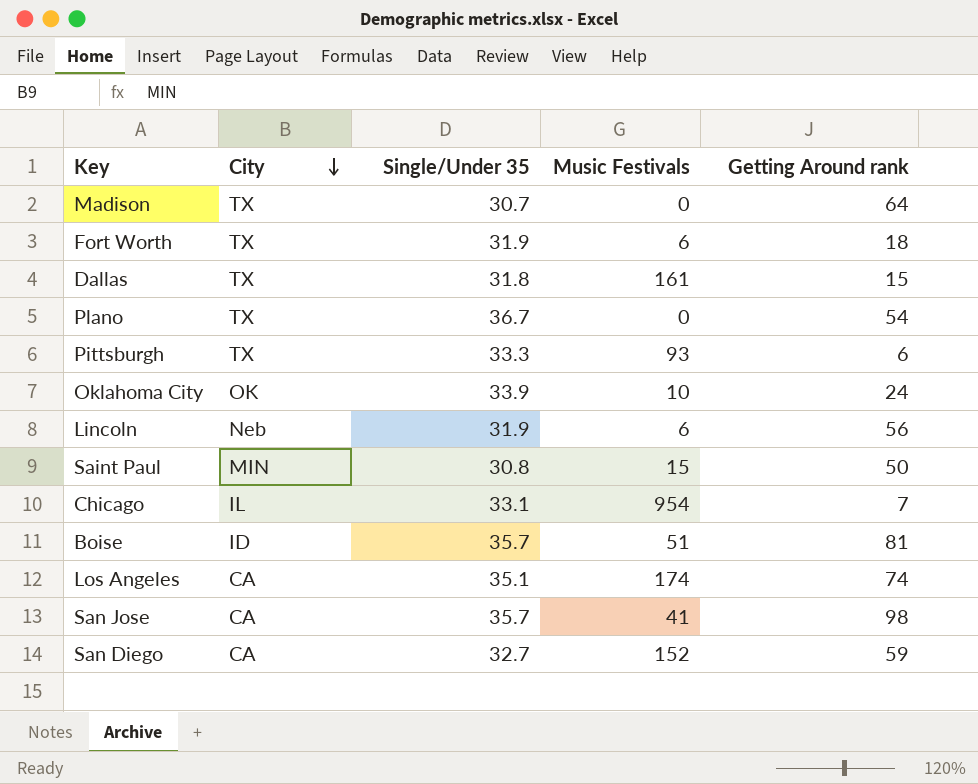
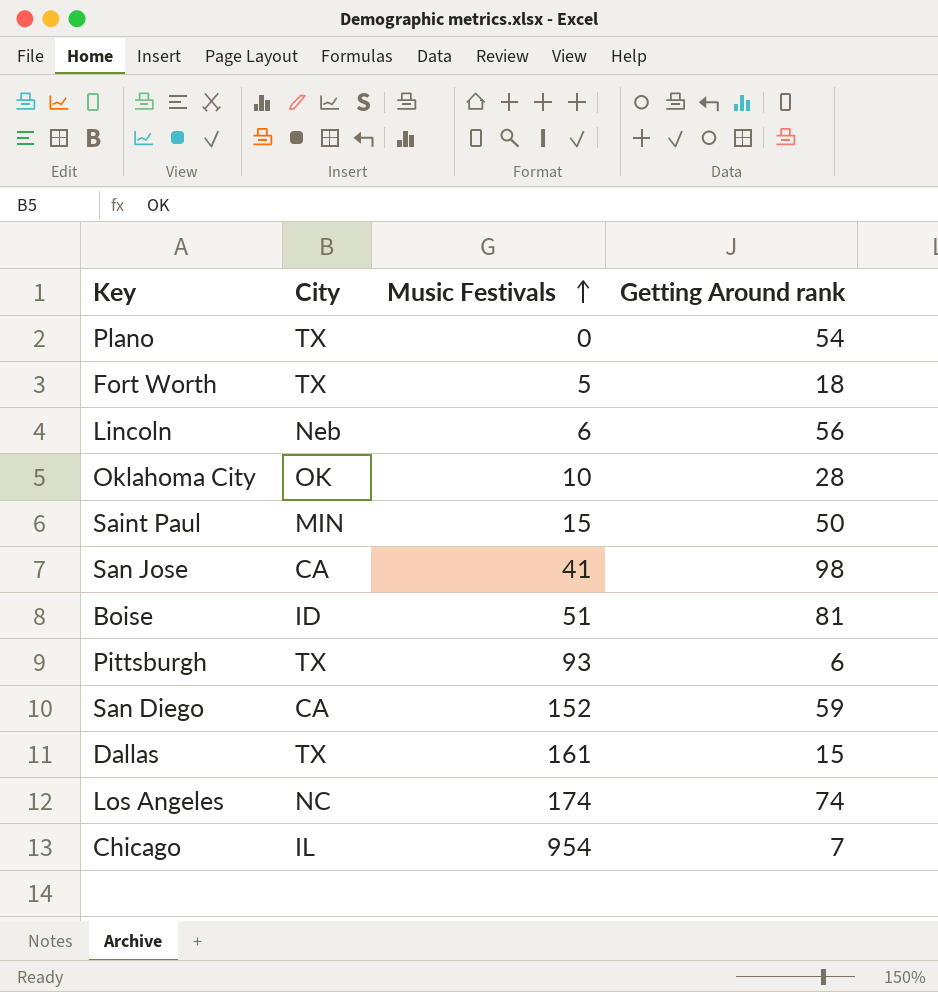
row order: City descending -> Music Festivals ascending
column Single/Under 35 | position: 3 -> none
row Madison: TX | 30.7 | 0 | 64 -> none
Fort Worth | Music Festivals: 6 -> 5
Oklahoma City | Getting Around rank: 24 -> 28
Los Angeles | City: CA -> NC

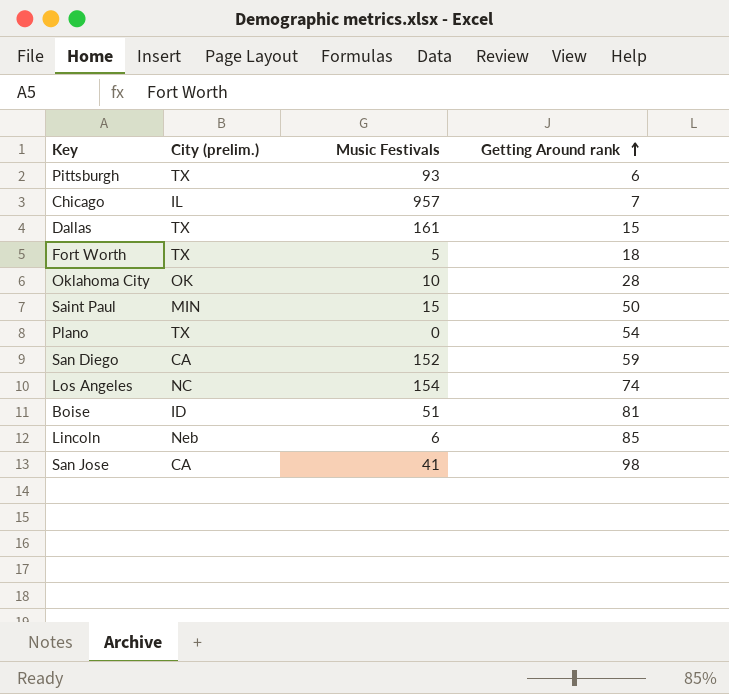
row order: Music Festivals ascending -> Getting Around rank ascending
column name: City -> City (prelim.)
Chicago | Music Festivals: 954 -> 957
Los Angeles | Music Festivals: 174 -> 154
Lincoln | Getting Around rank: 56 -> 85

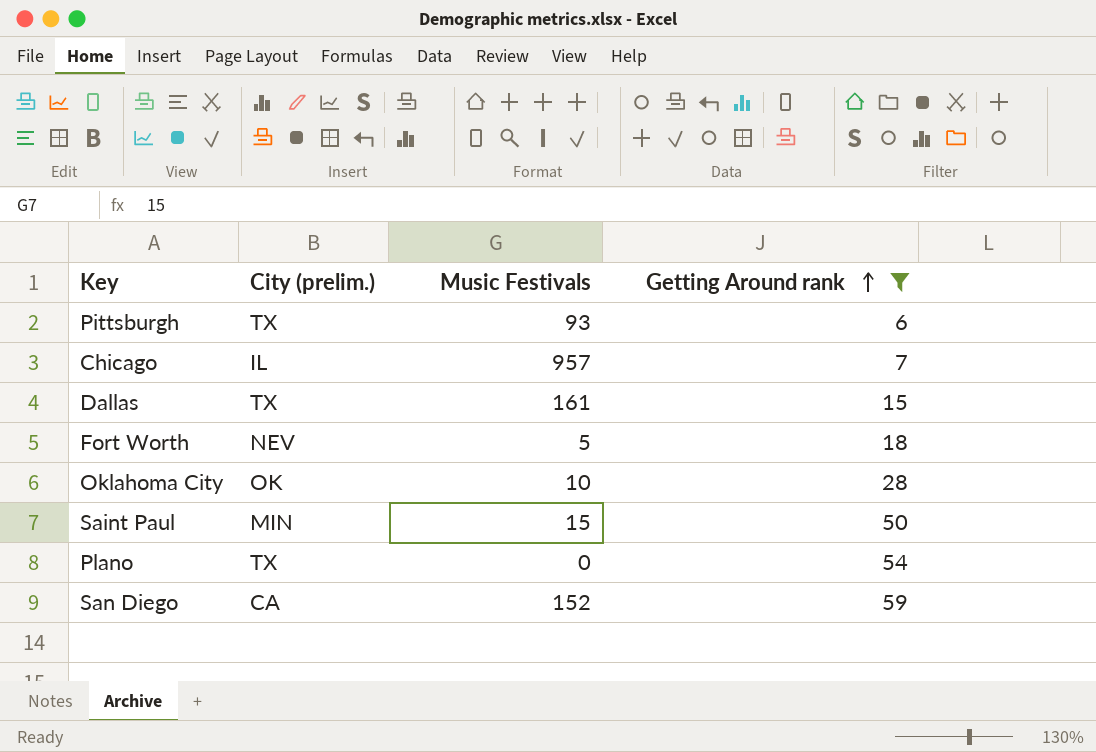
filter: none -> Getting Around rank <= 59
Fort Worth | City (prelim.): TX -> NEV

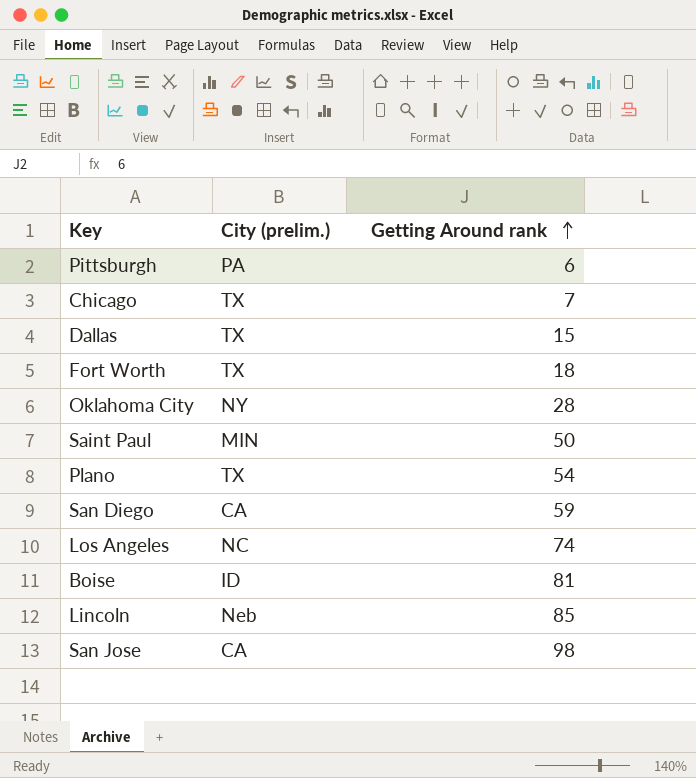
filter: Getting Around rank <= 59 -> none
column Music Festivals | position: 3 -> none
Pittsburgh | City (prelim.): TX -> PA
Chicago | City (prelim.): IL -> TX
Fort Worth | City (prelim.): NEV -> TX
Oklahoma City | City (prelim.): OK -> NY

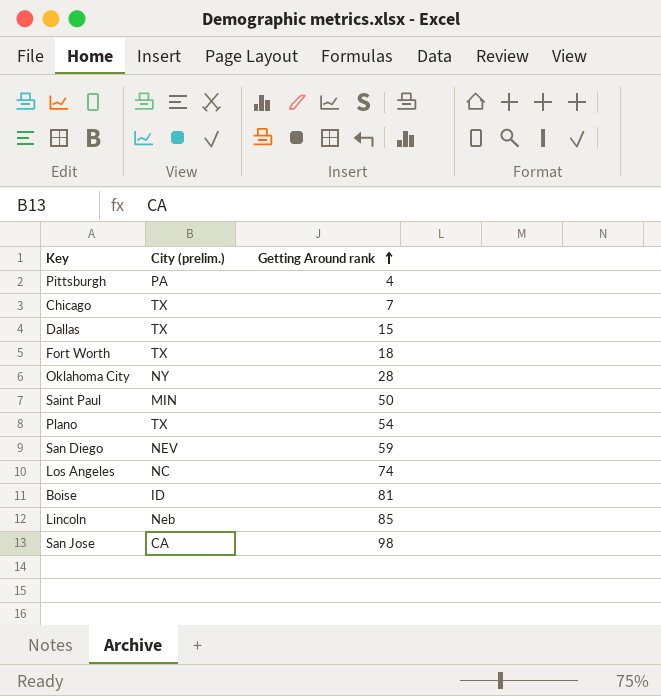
Pittsburgh | Getting Around rank: 6 -> 4
San Diego | City (prelim.): CA -> NEV

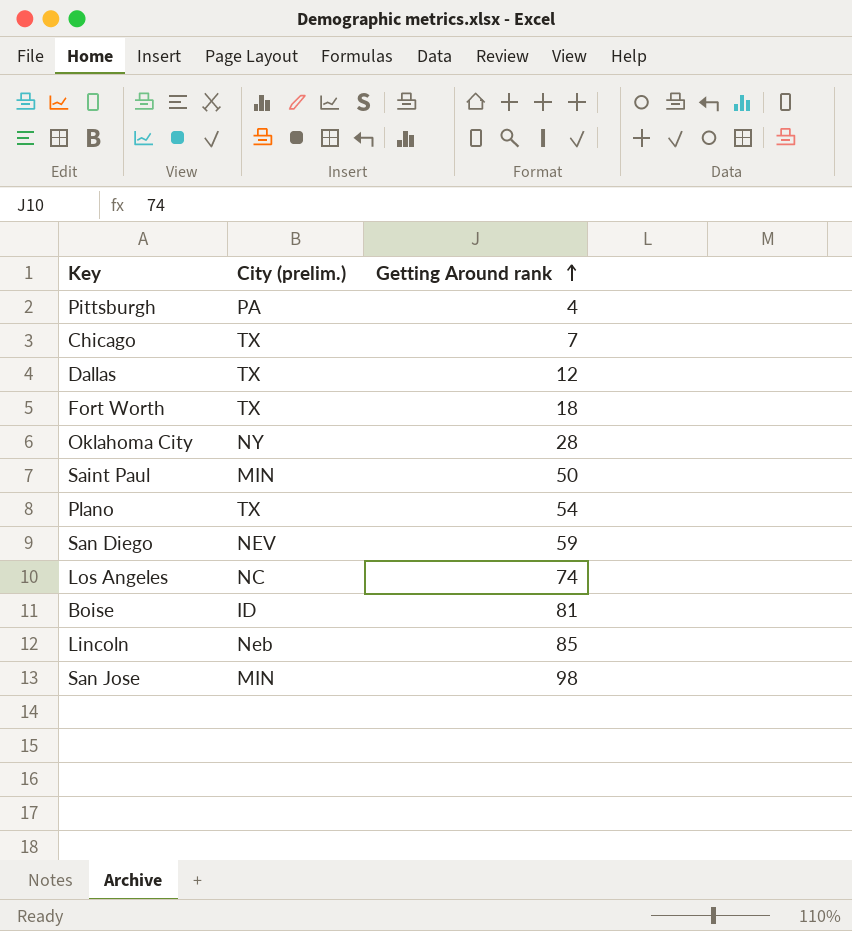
Dallas | Getting Around rank: 15 -> 12
San Jose | City (prelim.): CA -> MIN

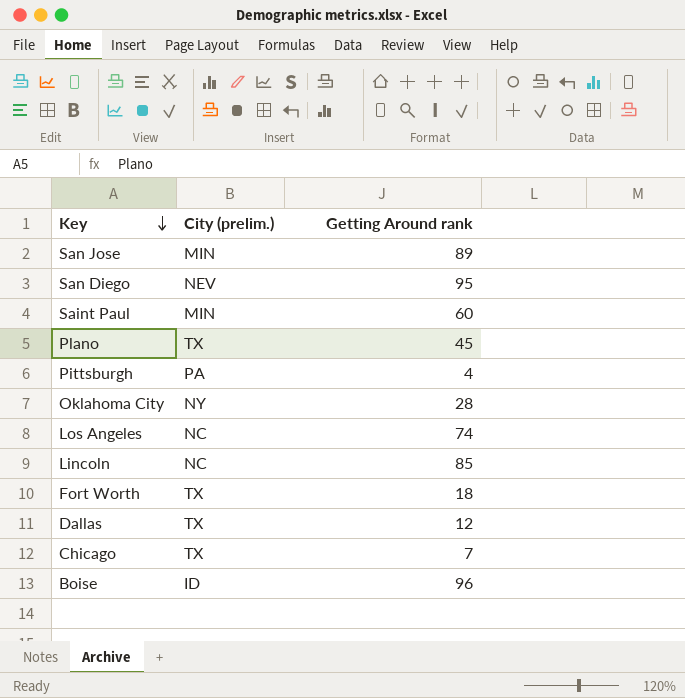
row order: Getting Around rank ascending -> Key descending
San Jose | Getting Around rank: 98 -> 89
San Diego | Getting Around rank: 59 -> 95
Saint Paul | Getting Around rank: 50 -> 60
Plano | Getting Around rank: 54 -> 45
Lincoln | City (prelim.): Neb -> NC
Boise | Getting Around rank: 81 -> 96

